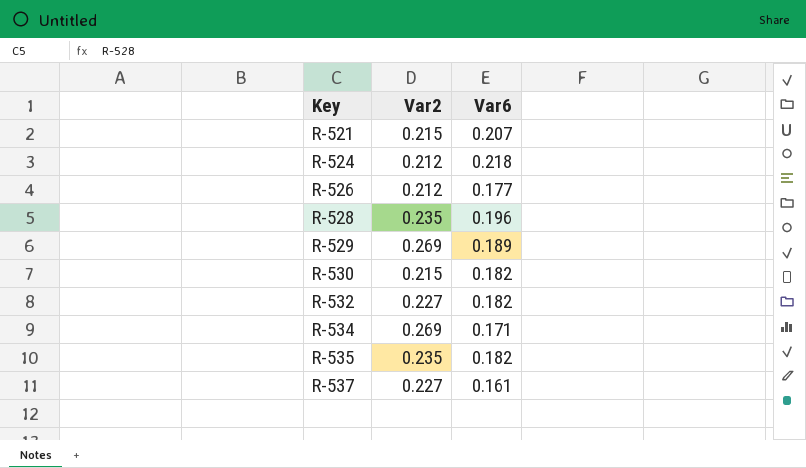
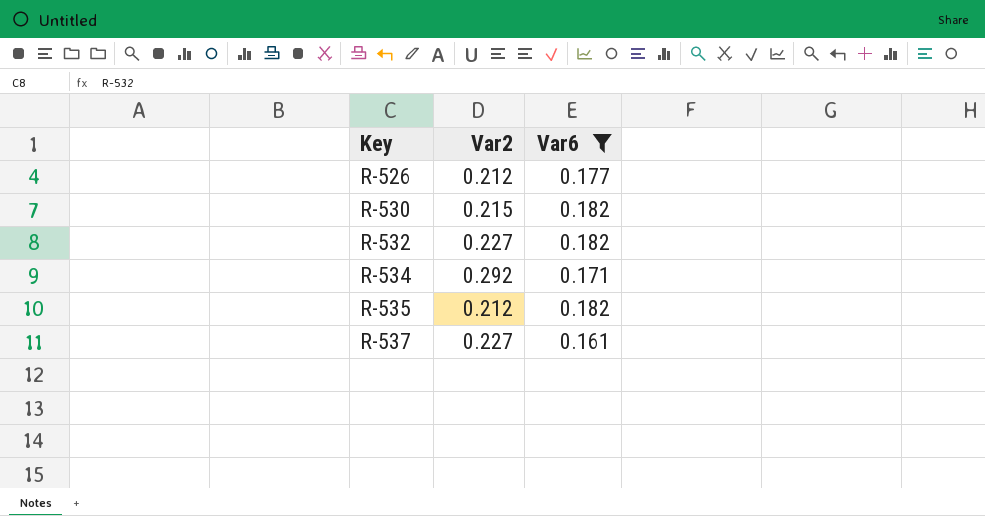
filter: none -> Var6 <= 0.182
R-534 | Var2: 0.269 -> 0.292
R-535 | Var2: 0.235 -> 0.212

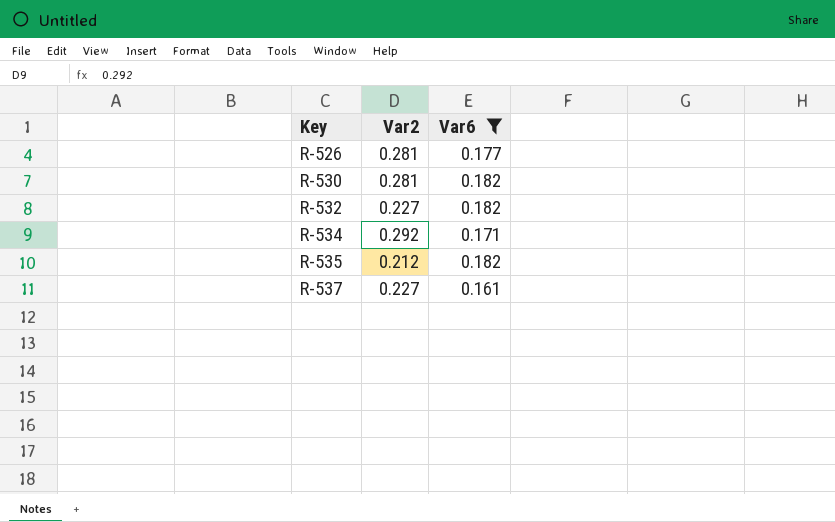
R-526 | Var2: 0.212 -> 0.281
R-530 | Var2: 0.215 -> 0.281

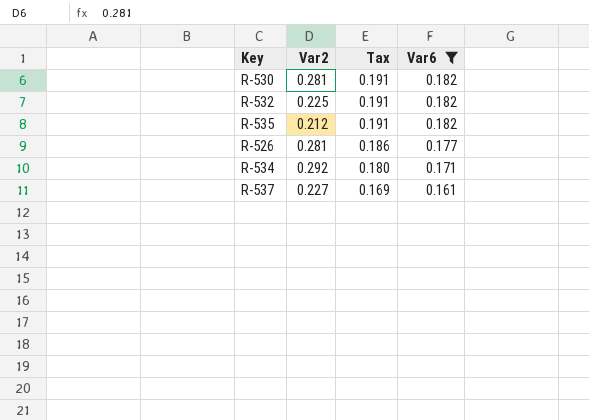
row order: Key ascending -> Tax descending
column Tax | formula: none -> [Var6] * 1.05
R-532 | Var2: 0.227 -> 0.225

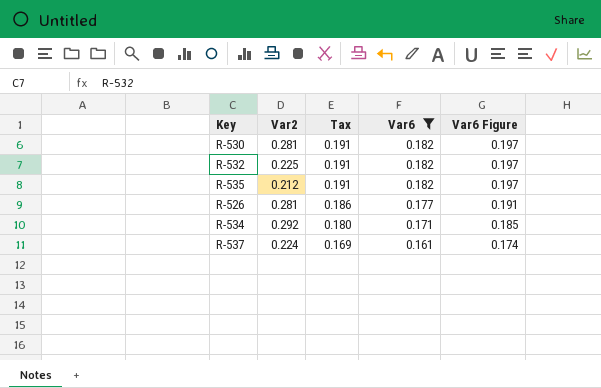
column Var6 Figure | formula: none -> [Var6] * 1.08
R-537 | Var2: 0.227 -> 0.224

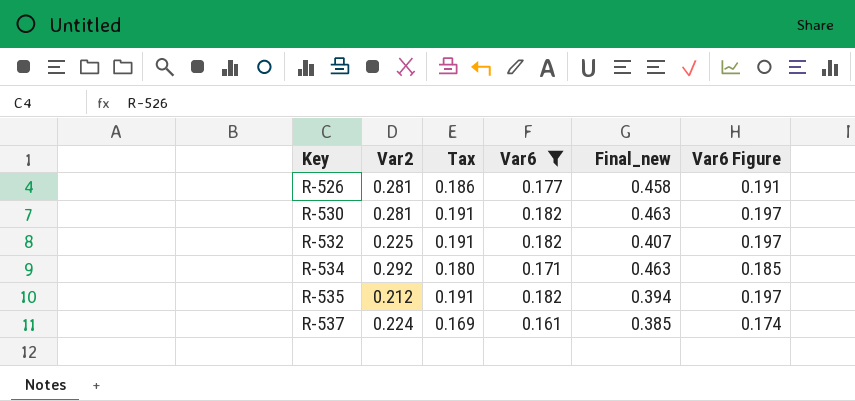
row order: Tax descending -> Key ascending
column Final_new | formula: none -> [Var2] + [Var6]

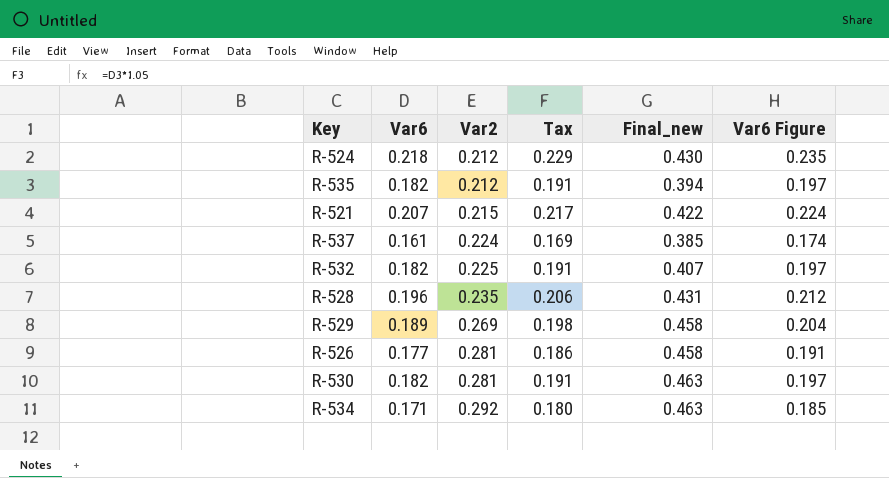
filter: Var6 <= 0.182 -> none
row order: Key ascending -> Var2 ascending
column Var6 | position: 4 -> 2

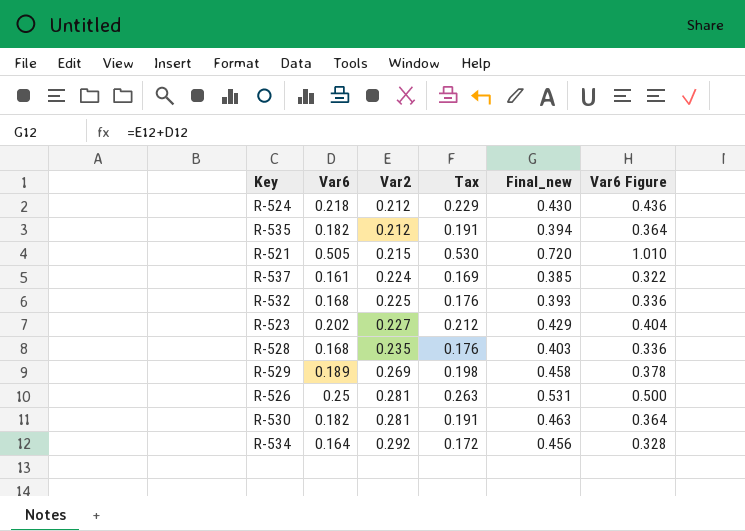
column Var6 Figure | formula: [Var6] * 1.08 -> [Var6] * 2
R-521 | Var6: 0.207 -> 0.505
R-521 | Tax: 0.217 -> 0.530
R-521 | Final_new: 0.422 -> 0.720
R-532 | Var6: 0.182 -> 0.168
R-532 | Tax: 0.191 -> 0.176
R-532 | Final_new: 0.407 -> 0.393
row R-523: none -> 0.202 | 0.227 | 0.212 | 0.429 | 0.404
R-528 | Var6: 0.196 -> 0.168
R-528 | Tax: 0.206 -> 0.176
R-528 | Final_new: 0.431 -> 0.403
R-526 | Var6: 0.177 -> 0.25
R-526 | Tax: 0.186 -> 0.263
R-526 | Final_new: 0.458 -> 0.531
R-534 | Var6: 0.171 -> 0.164
R-534 | Tax: 0.180 -> 0.172
R-534 | Final_new: 0.463 -> 0.456

